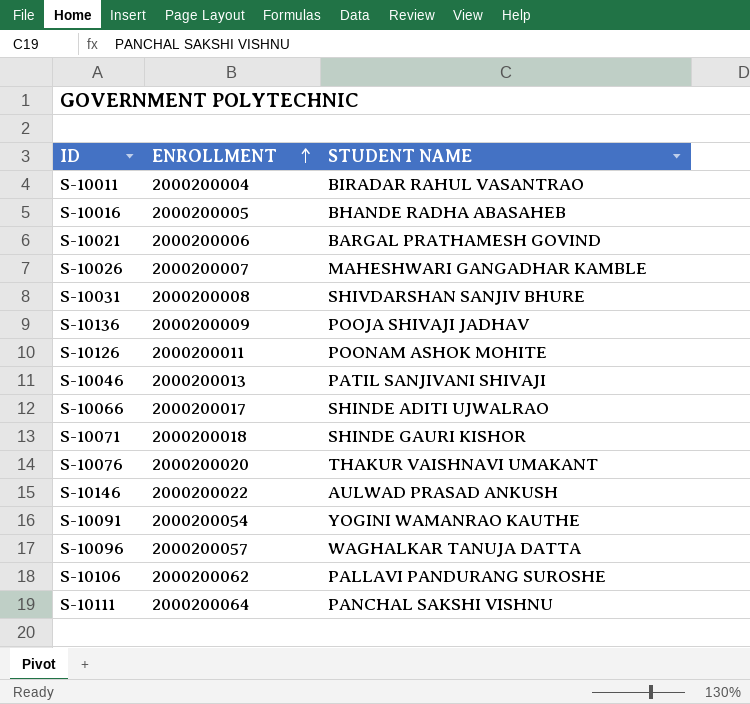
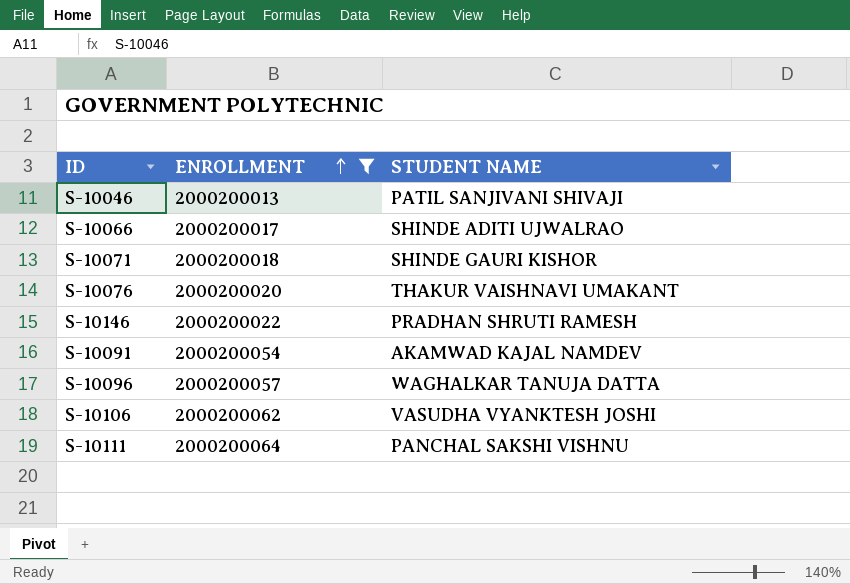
filter: none -> ENROLLMENT >= 2000200013
S-10146 | STUDENT NAME: AULWAD PRASAD ANKUSH -> PRADHAN SHRUTI RAMESH
S-10091 | STUDENT NAME: YOGINI WAMANRAO KAUTHE -> AKAMWAD KAJAL NAMDEV
S-10106 | STUDENT NAME: PALLAVI PANDURANG SUROSHE -> VASUDHA VYANKTESH JOSHI

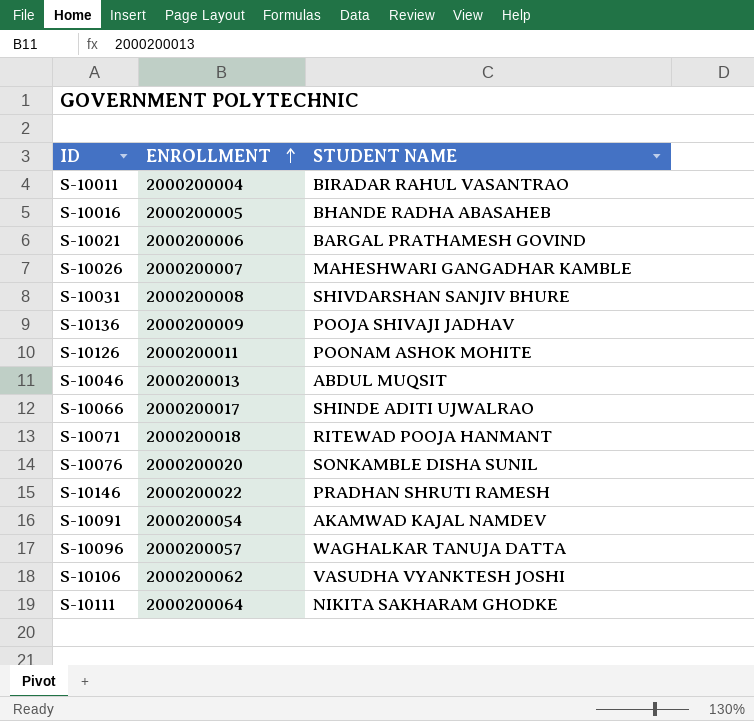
filter: ENROLLMENT >= 2000200013 -> none
S-10046 | STUDENT NAME: PATIL SANJIVANI SHIVAJI -> ABDUL MUQSIT
S-10071 | STUDENT NAME: SHINDE GAURI KISHOR -> RITEWAD POOJA HANMANT
S-10076 | STUDENT NAME: THAKUR VAISHNAVI UMAKANT -> SONKAMBLE DISHA SUNIL
S-10111 | STUDENT NAME: PANCHAL SAKSHI VISHNU -> NIKITA SAKHARAM GHODKE

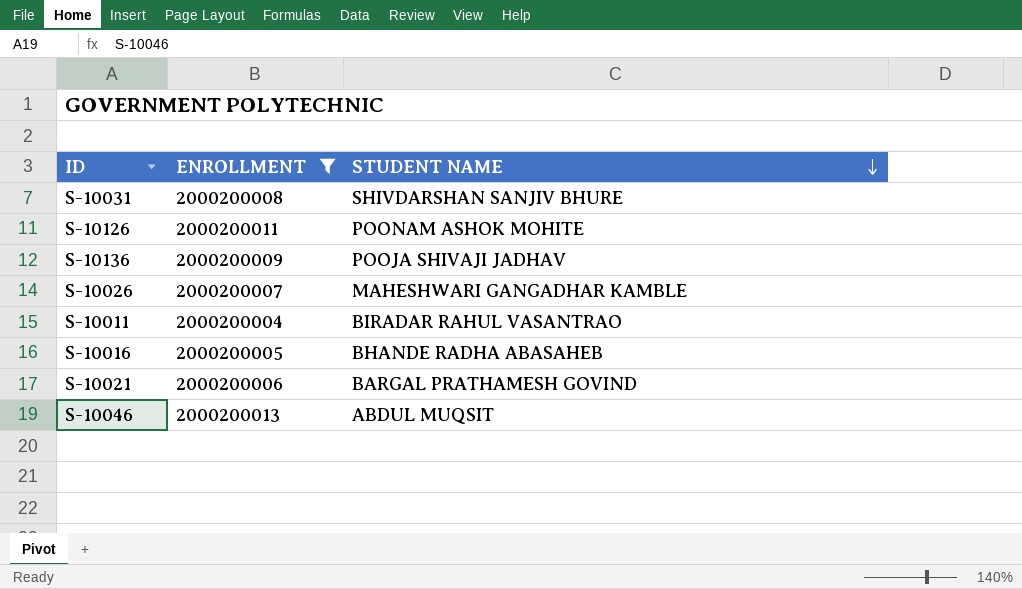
filter: none -> ENROLLMENT <= 2000200013
row order: ENROLLMENT ascending -> STUDENT NAME descending

